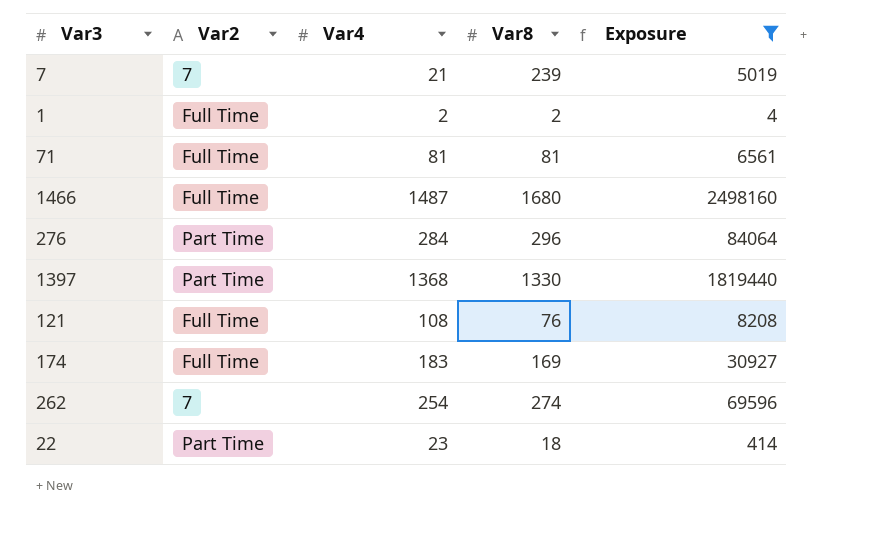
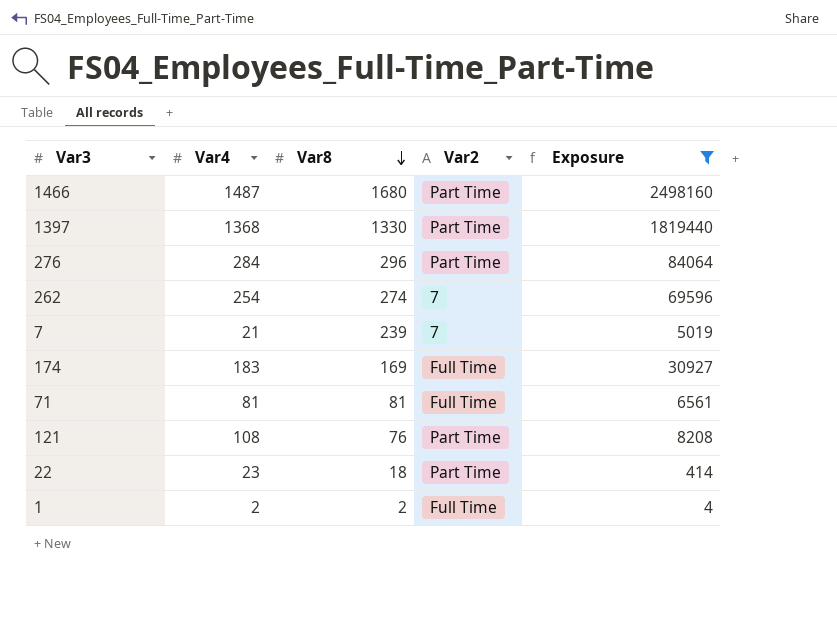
row order: none -> Var8 descending
column Var2 | position: 2 -> 4
1466 | Var2: Full Time -> Part Time
121 | Var2: Full Time -> Part Time

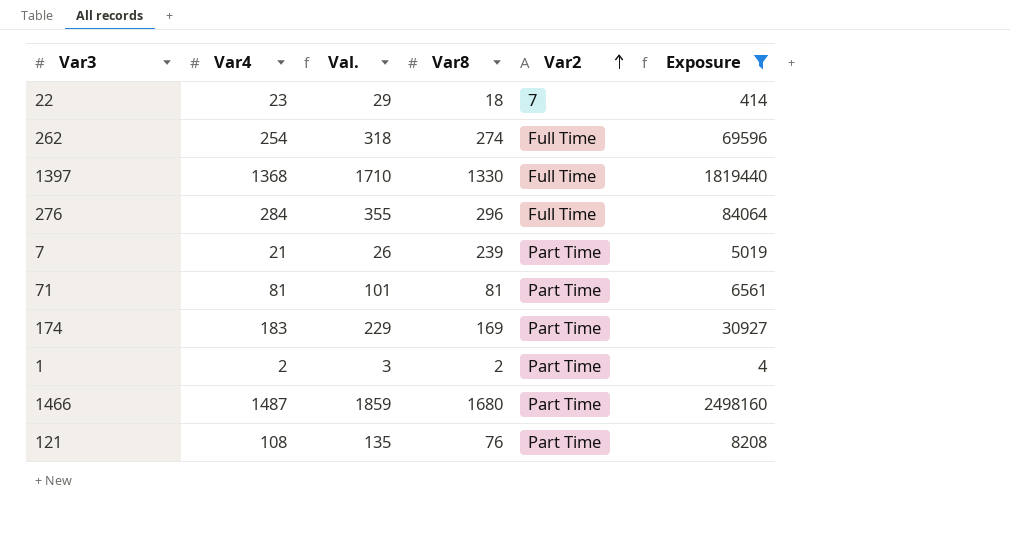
row order: Var8 descending -> Var2 ascending
column Val. | formula: none -> [Var4] * 1.25
22 | Var2: Part Time -> 7
262 | Var2: 7 -> Full Time
1397 | Var2: Part Time -> Full Time
276 | Var2: Part Time -> Full Time
7 | Var2: 7 -> Part Time
71 | Var2: Full Time -> Part Time
174 | Var2: Full Time -> Part Time
1 | Var2: Full Time -> Part Time

